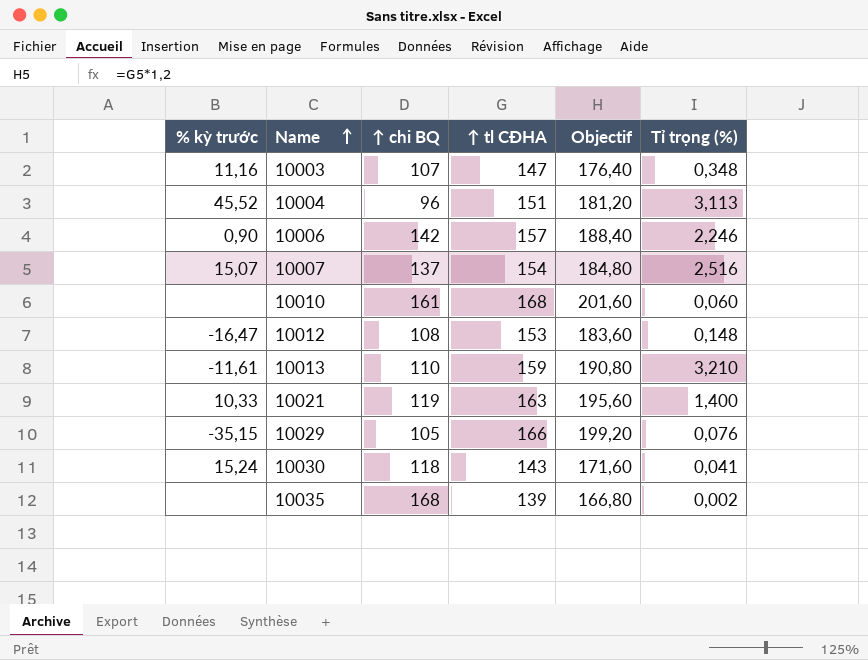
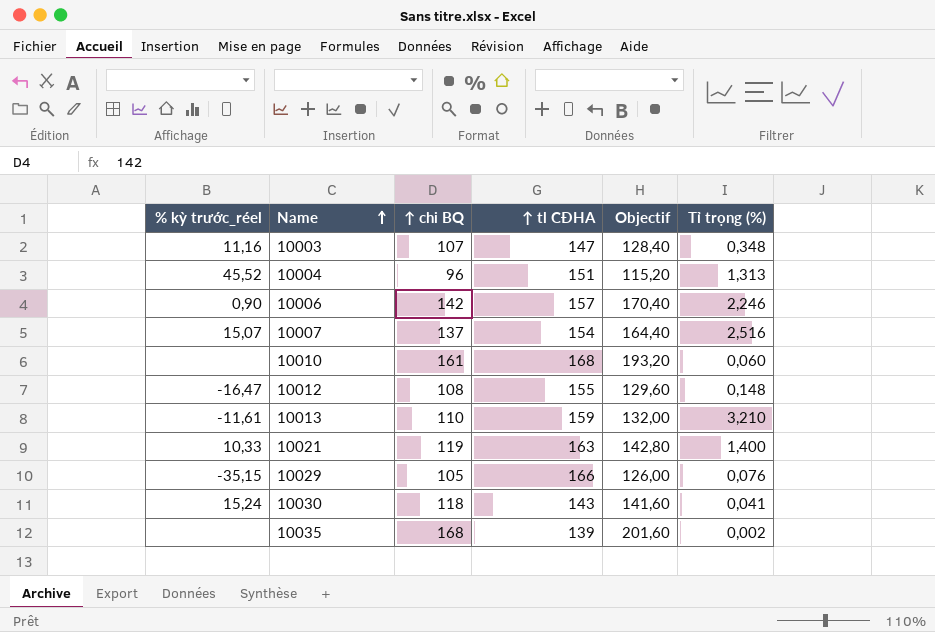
column name: % kỳ trước -> % kỳ trước_réel
column Objectif | formula: [↑ tl CĐHA] * 1,2 -> [↑ chi BQ] * 1,2
10004 | Tỉ trọng (%): 3,113 -> 1,313
10012 | ↑ tl CĐHA: 153 -> 155

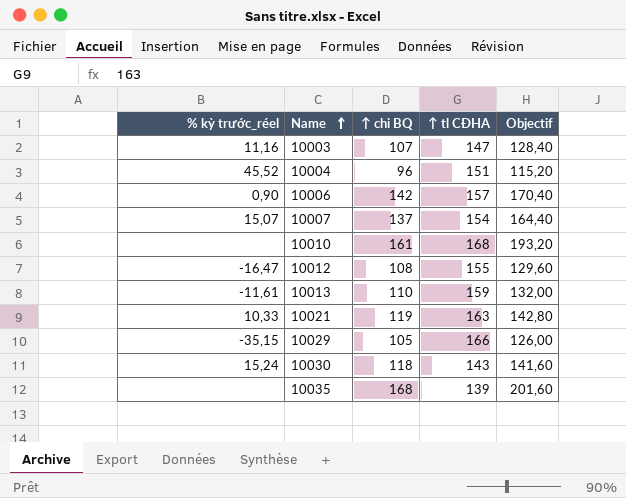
column Tỉ trọng (%) | position: 6 -> none

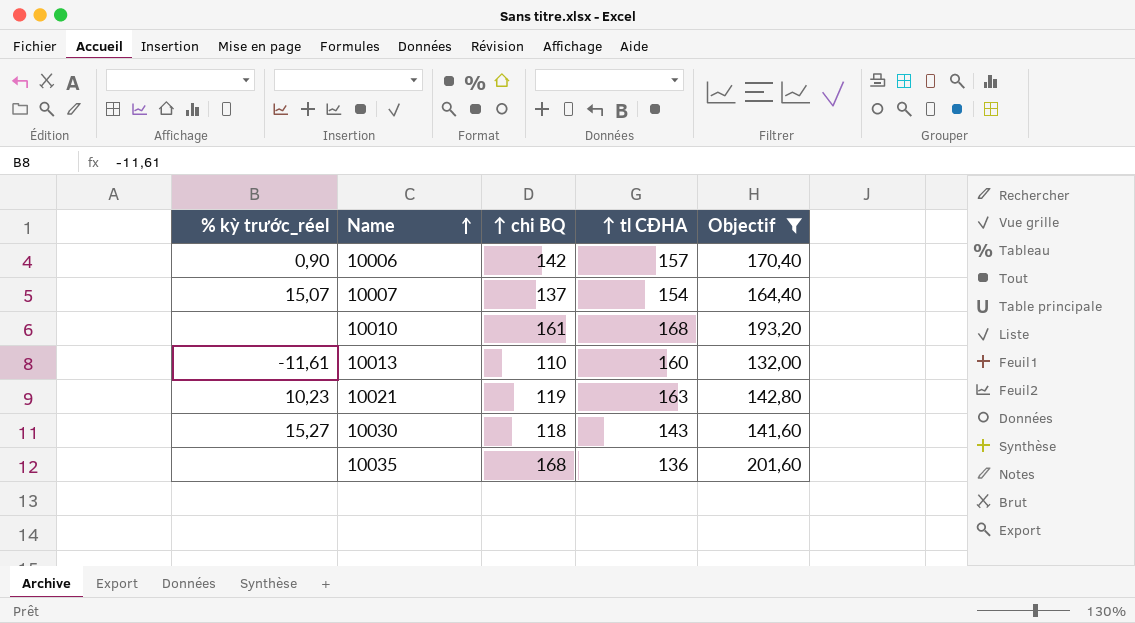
filter: none -> Objectif >= 132,00
10013 | ↑ tl CĐHA: 159 -> 160
10021 | % kỳ trước_réel: 10,33 -> 10,23
10030 | % kỳ trước_réel: 15,24 -> 15,27
10035 | ↑ tl CĐHA: 139 -> 136

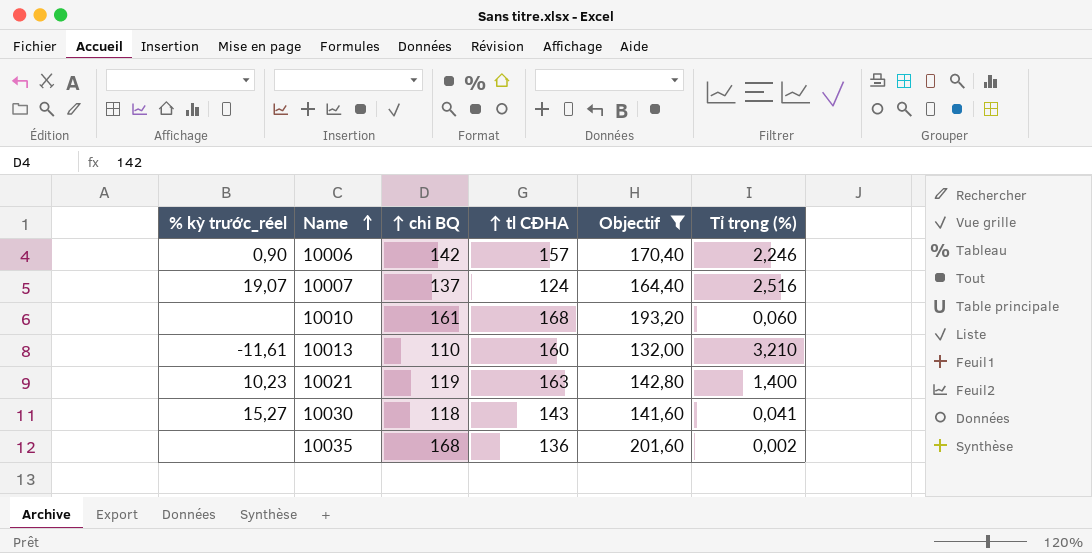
column Tỉ trọng (%) | position: none -> 6
10007 | % kỳ trước_réel: 15,07 -> 19,07
10007 | ↑ tl CĐHA: 154 -> 124

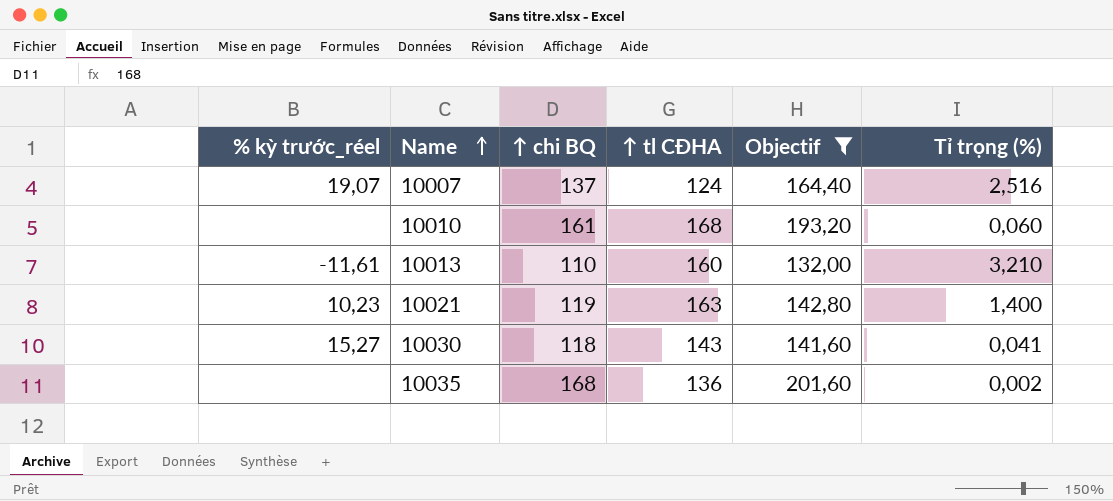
row 10006: 0,90 | 142 | 157 | 170,40 | 2,246 -> none

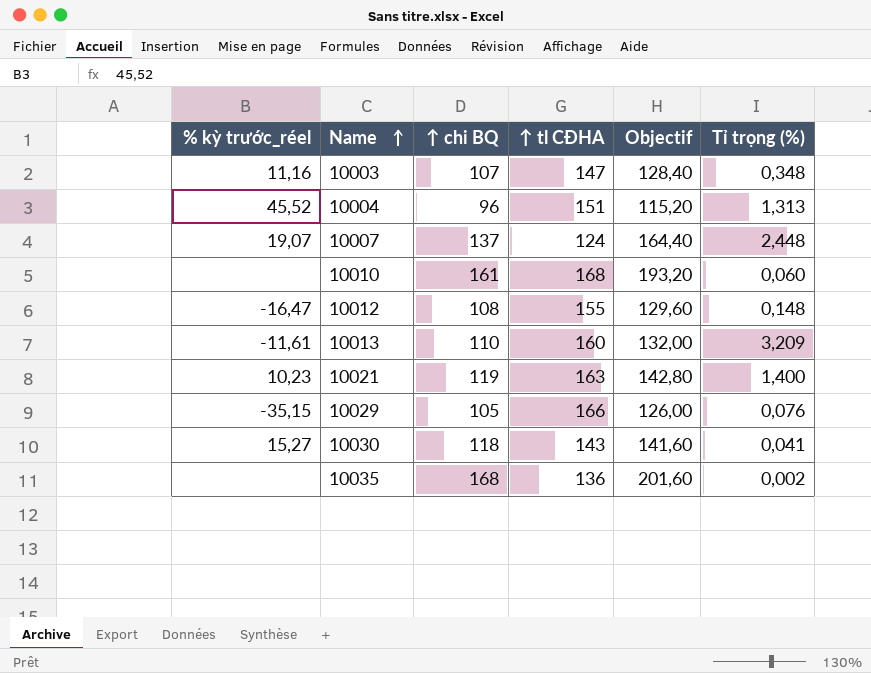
filter: Objectif >= 132,00 -> none
10007 | Tỉ trọng (%): 2,516 -> 2,448
10013 | Tỉ trọng (%): 3,210 -> 3,209

